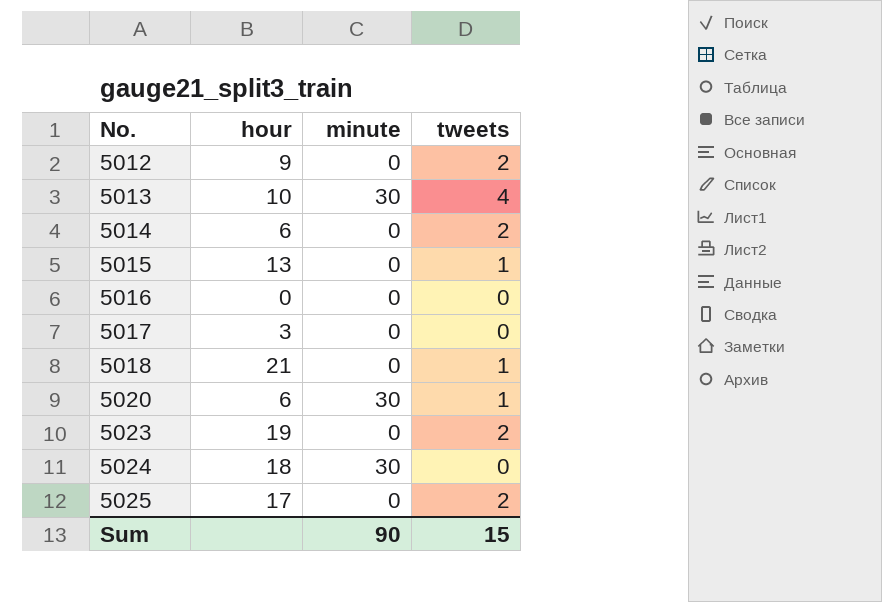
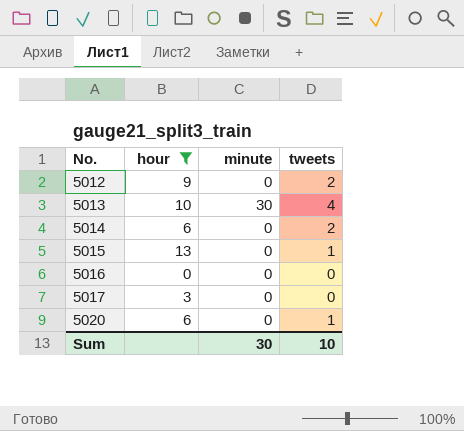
filter: none -> hour <= 13
5020 | minute: 30 -> 0
Sum | minute: 90 -> 30
Sum | tweets: 15 -> 10

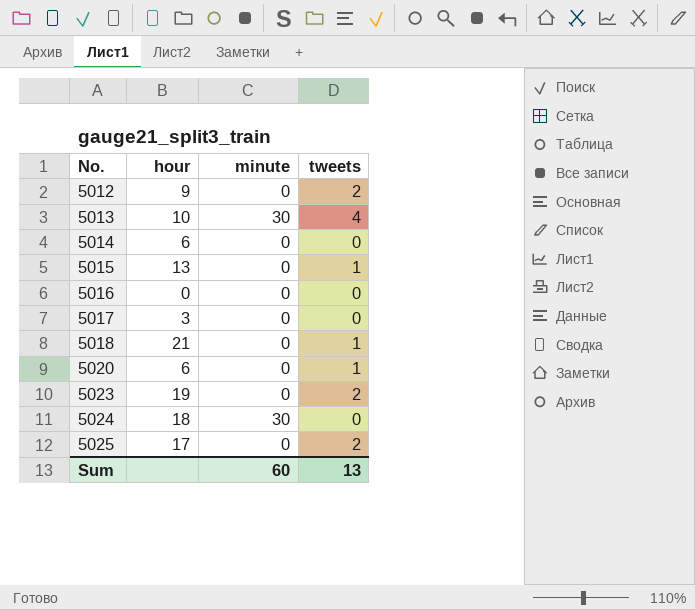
filter: hour <= 13 -> none
5014 | tweets: 2 -> 0
Sum | minute: 30 -> 60
Sum | tweets: 10 -> 13

